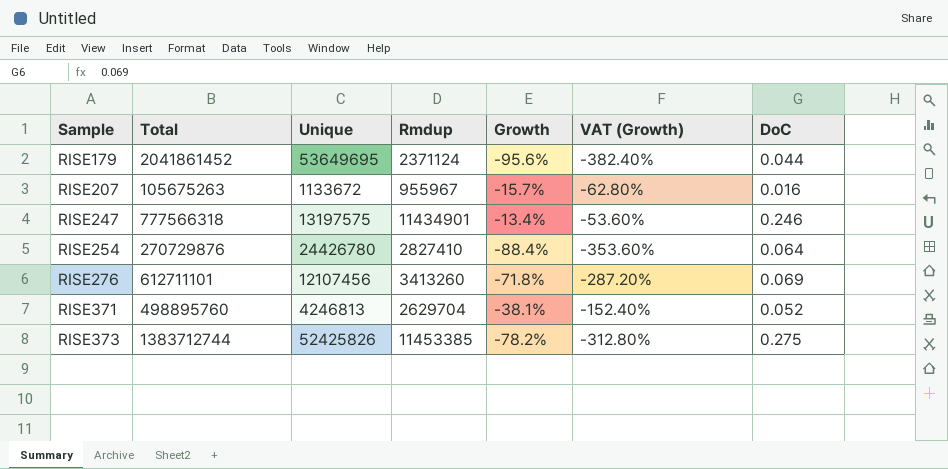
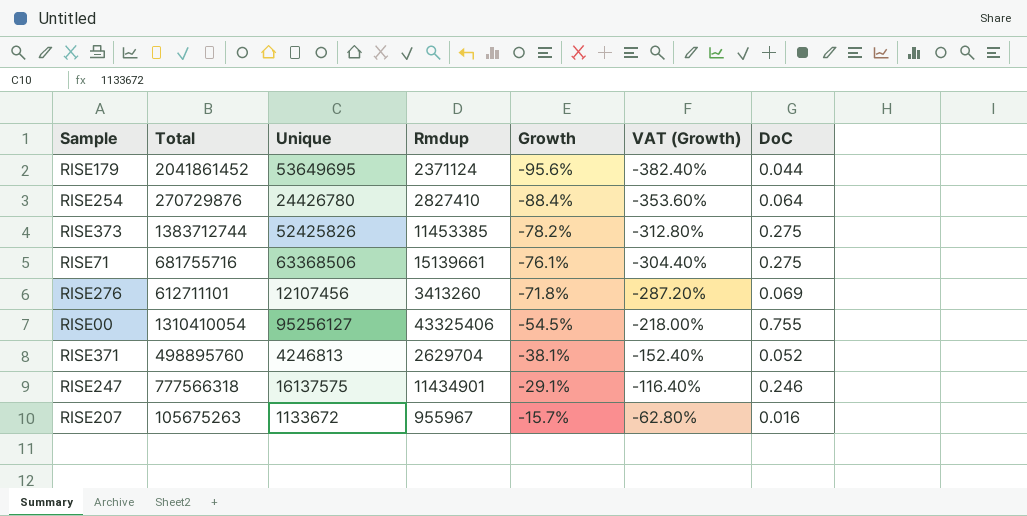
row order: Sample ascending -> Growth ascending
row RISE71: none -> 681755716 | 63368506 | 15139661 | -76.1% | -304.40% | 0.275
row RISE00: none -> 1310410054 | 95256127 | 43325406 | -54.5% | -218.00% | 0.755
RISE247 | Unique: 13197575 -> 16137575
RISE247 | Growth: -13.4% -> -29.1%
RISE247 | VAT (Growth): -53.60% -> -116.40%

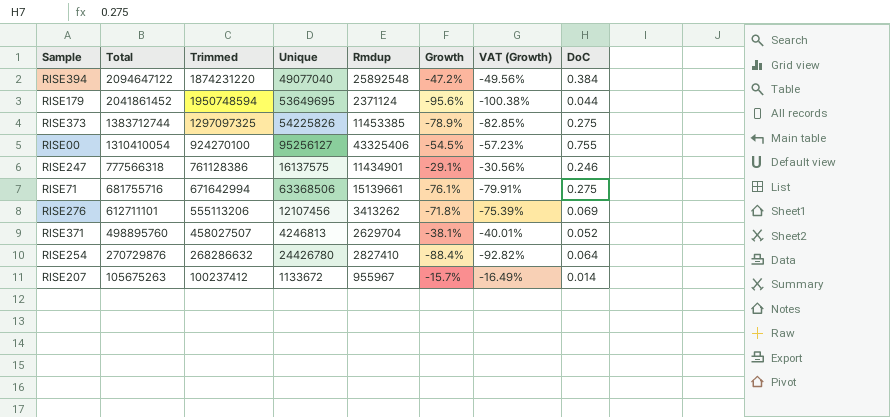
row order: Growth ascending -> Total descending
column Trimmed | position: none -> 3
column VAT (Growth) | formula: [Growth] * 4 -> [Growth] * 1.05
row RISE394: none -> 2094647122 | 1874231220 | 49077040 | 25892548 | -47.2% | -49.56% | 0.384
RISE373 | Unique: 52425826 -> 54225826
RISE373 | Growth: -78.2% -> -78.9%
RISE276 | Rmdup: 3413260 -> 3413262
RISE207 | DoC: 0.016 -> 0.014

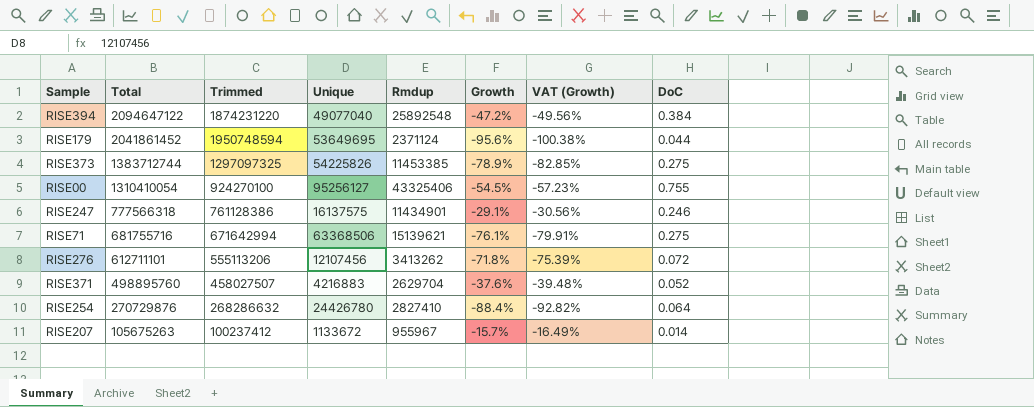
RISE71 | Rmdup: 15139661 -> 15139621
RISE276 | DoC: 0.069 -> 0.072
RISE371 | Unique: 4246813 -> 4216883
RISE371 | Growth: -38.1% -> -37.6%
RISE371 | VAT (Growth): -40.01% -> -39.48%

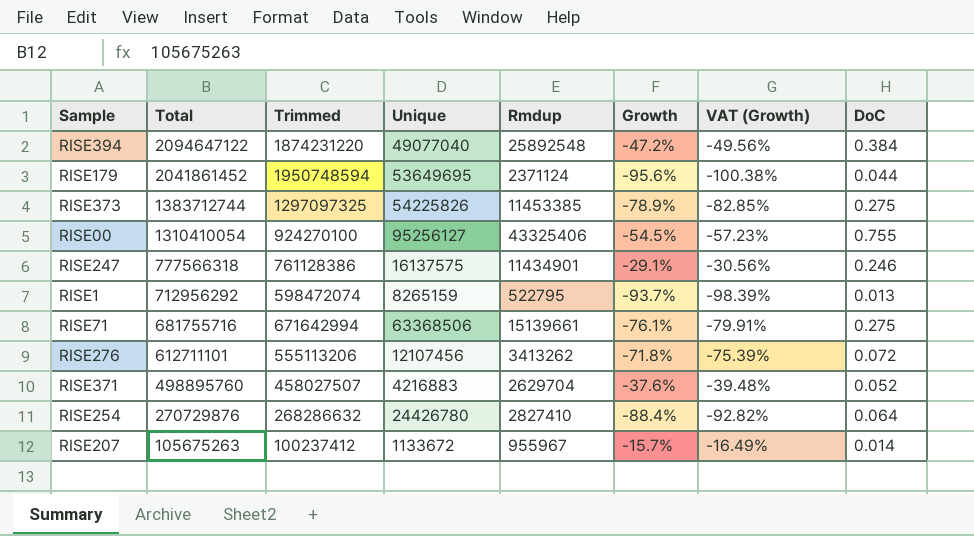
row RISE1: none -> 712956292 | 598472074 | 8265159 | 522795 | -93.7% | -98.39% | 0.013
RISE71 | Rmdup: 15139621 -> 15139661

